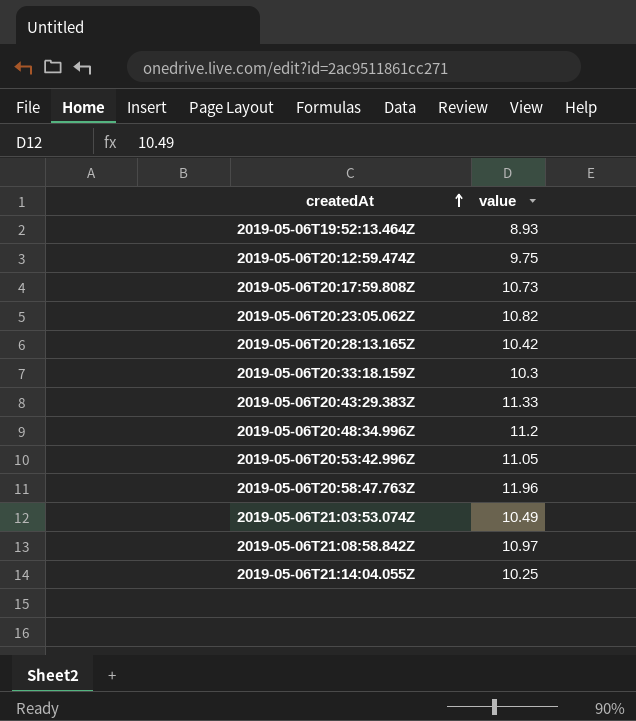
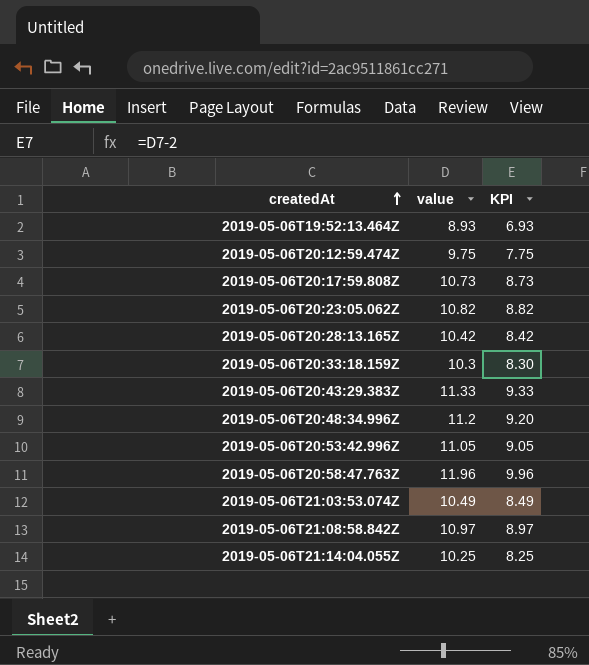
column KPI | formula: none -> [value] - 2

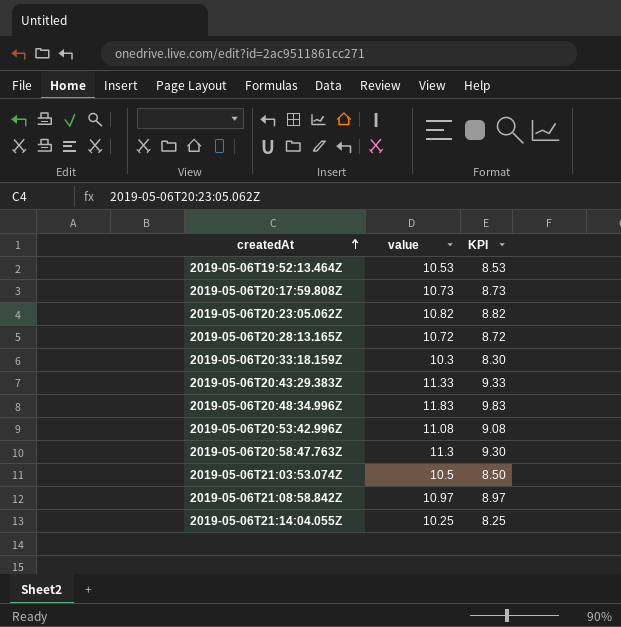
row 2019-05-06T20:12:59.474Z: 9.75 | 7.75 -> none
2019-05-06T19:52:13.464Z | value: 8.93 -> 10.53
2019-05-06T19:52:13.464Z | KPI: 6.93 -> 8.53
2019-05-06T20:28:13.165Z | value: 10.42 -> 10.72
2019-05-06T20:28:13.165Z | KPI: 8.42 -> 8.72
2019-05-06T20:48:34.996Z | value: 11.2 -> 11.83
2019-05-06T20:48:34.996Z | KPI: 9.20 -> 9.83
2019-05-06T20:53:42.996Z | value: 11.05 -> 11.08
2019-05-06T20:53:42.996Z | KPI: 9.05 -> 9.08
2019-05-06T20:58:47.763Z | value: 11.96 -> 11.3
2019-05-06T20:58:47.763Z | KPI: 9.96 -> 9.30
2019-05-06T21:03:53.074Z | value: 10.49 -> 10.5
2019-05-06T21:03:53.074Z | KPI: 8.49 -> 8.50

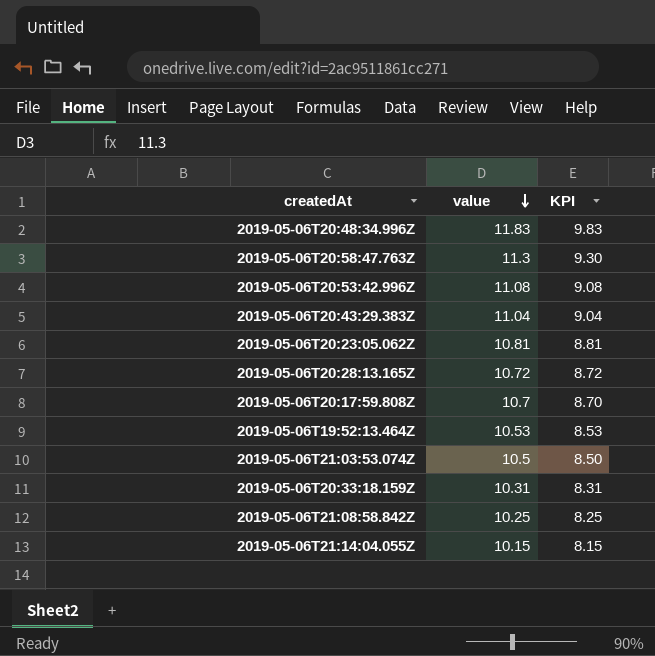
row order: createdAt ascending -> value descending
2019-05-06T20:43:29.383Z | value: 11.33 -> 11.04
2019-05-06T20:43:29.383Z | KPI: 9.33 -> 9.04
2019-05-06T20:23:05.062Z | value: 10.82 -> 10.81
2019-05-06T20:23:05.062Z | KPI: 8.82 -> 8.81
2019-05-06T20:17:59.808Z | value: 10.73 -> 10.7
2019-05-06T20:17:59.808Z | KPI: 8.73 -> 8.70
2019-05-06T20:33:18.159Z | value: 10.3 -> 10.31
2019-05-06T20:33:18.159Z | KPI: 8.30 -> 8.31
2019-05-06T21:08:58.842Z | value: 10.97 -> 10.25
2019-05-06T21:08:58.842Z | KPI: 8.97 -> 8.25
2019-05-06T21:14:04.055Z | value: 10.25 -> 10.15
2019-05-06T21:14:04.055Z | KPI: 8.25 -> 8.15

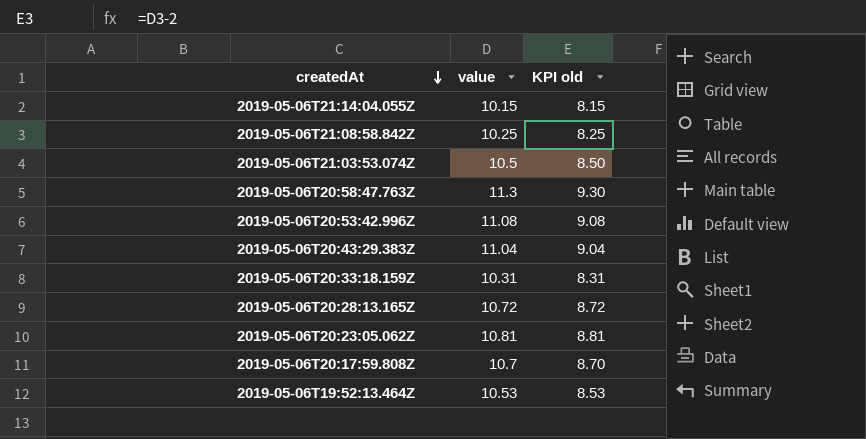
row order: value descending -> createdAt descending
column name: KPI -> KPI old
row 2019-05-06T20:48:34.996Z: 11.83 | 9.83 -> none

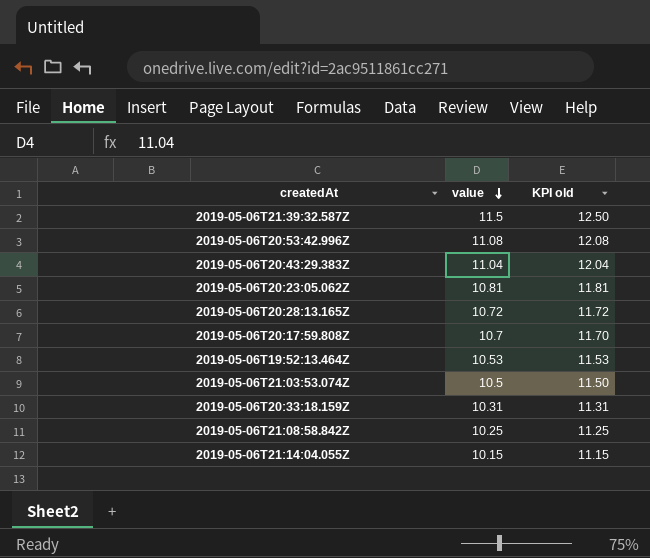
row order: createdAt descending -> value descending
column KPI old | formula: [value] - 2 -> [value] + 1
row 2019-05-06T20:58:47.763Z: 11.3 | 9.30 -> none
row 2019-05-06T21:39:32.587Z: none -> 11.5 | 12.50

